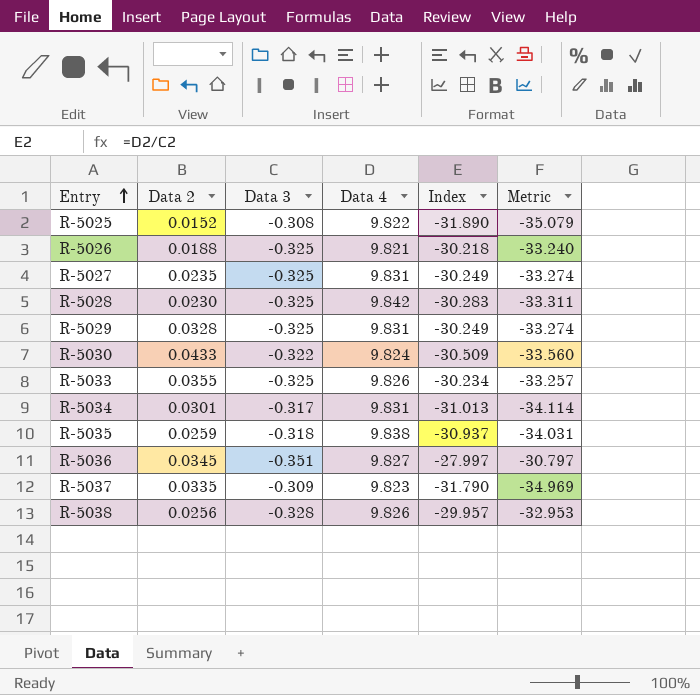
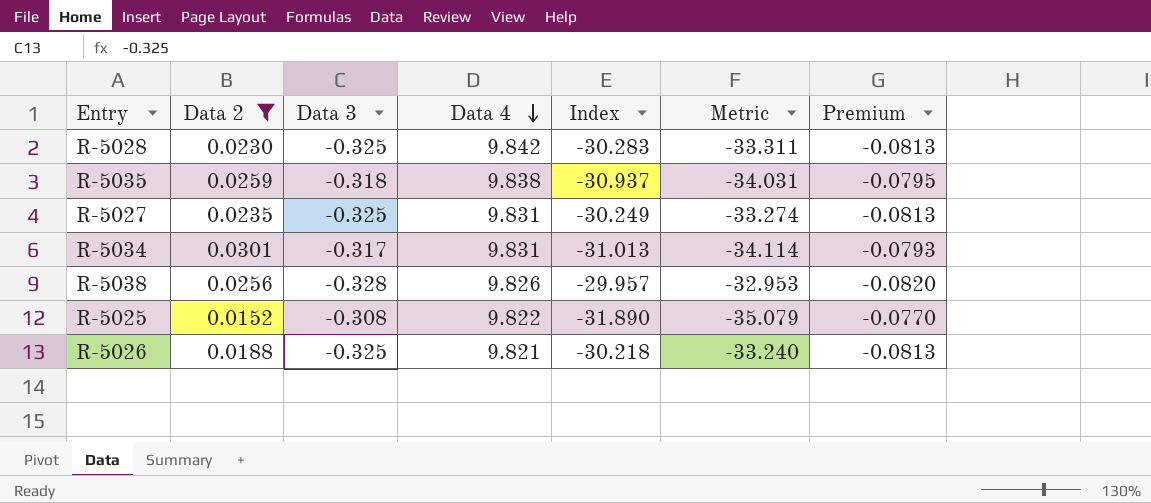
filter: none -> Data 2 <= 0.0301
row order: Entry ascending -> Data 4 descending
column Premium | formula: none -> [Data 3] * 0.25

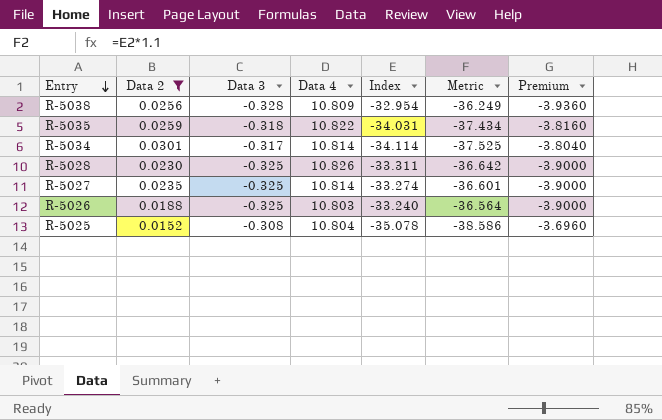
row order: Data 4 descending -> Entry descending
column Premium | formula: [Data 3] * 0.25 -> [Data 3] * 12
R-5038 | Data 4: 9.826 -> 10.809
R-5038 | Index: -29.957 -> -32.954
R-5038 | Metric: -32.953 -> -36.249
R-5035 | Data 4: 9.838 -> 10.822
R-5035 | Index: -30.937 -> -34.031
R-5035 | Metric: -34.031 -> -37.434
R-5034 | Data 4: 9.831 -> 10.814
R-5034 | Index: -31.013 -> -34.114
R-5034 | Metric: -34.114 -> -37.525
R-5028 | Data 4: 9.842 -> 10.826
R-5028 | Index: -30.283 -> -33.311
R-5028 | Metric: -33.311 -> -36.642
R-5027 | Data 4: 9.831 -> 10.814
R-5027 | Index: -30.249 -> -33.274
R-5027 | Metric: -33.274 -> -36.601
R-5026 | Data 4: 9.821 -> 10.803
R-5026 | Index: -30.218 -> -33.240
R-5026 | Metric: -33.240 -> -36.564
R-5025 | Data 4: 9.822 -> 10.804
R-5025 | Index: -31.890 -> -35.078
R-5025 | Metric: -35.079 -> -38.586

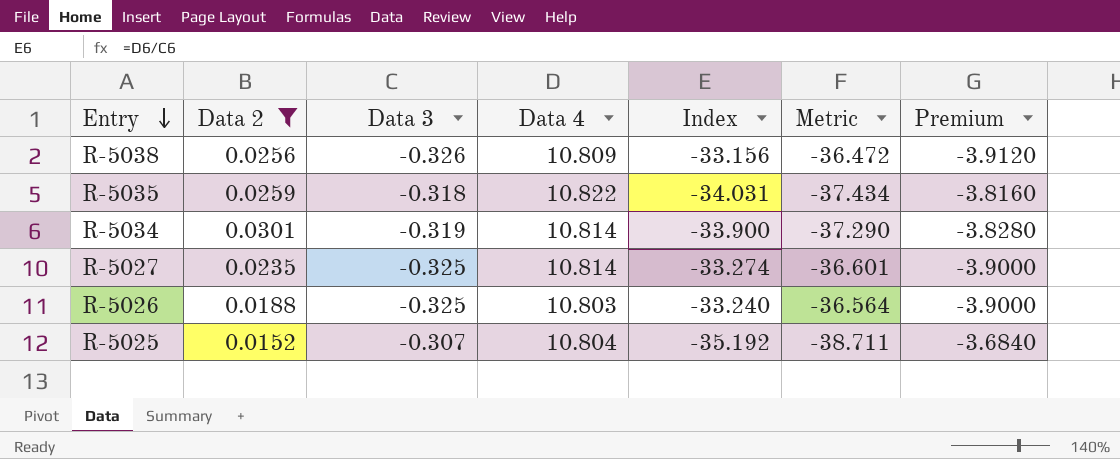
row R-5028: 0.0230 | -0.325 | 10.826 | -33.311 | -36.642 | -3.9000 -> none
R-5038 | Data 3: -0.328 -> -0.326
R-5038 | Index: -32.954 -> -33.156
R-5038 | Metric: -36.249 -> -36.472
R-5038 | Premium: -3.9360 -> -3.9120
R-5034 | Data 3: -0.317 -> -0.319
R-5034 | Index: -34.114 -> -33.900
R-5034 | Metric: -37.525 -> -37.290
R-5034 | Premium: -3.8040 -> -3.8280
R-5025 | Data 3: -0.308 -> -0.307
R-5025 | Index: -35.078 -> -35.192
R-5025 | Metric: -38.586 -> -38.711
R-5025 | Premium: -3.6960 -> -3.6840

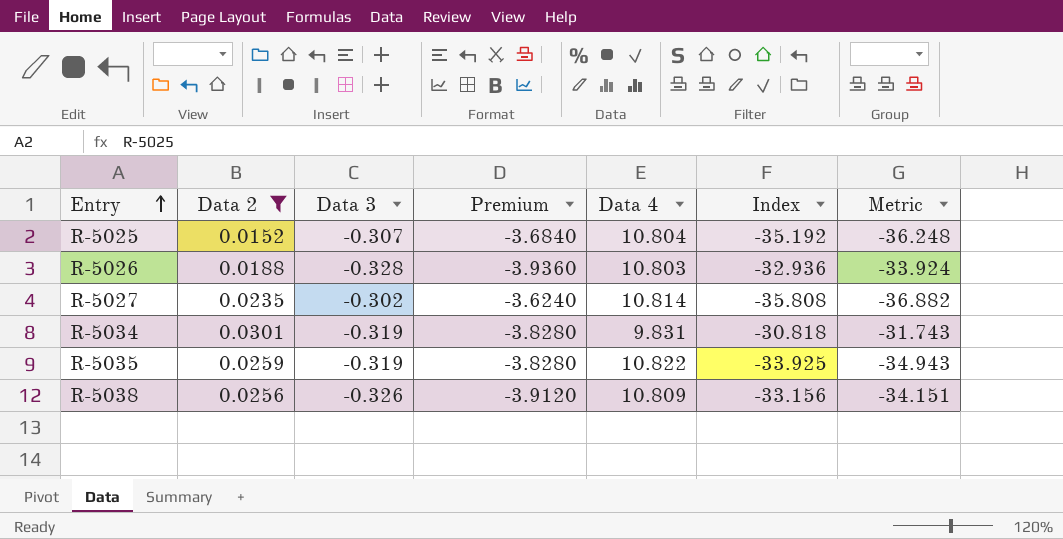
row order: Entry descending -> Entry ascending
column Premium | position: 7 -> 4
column Metric | formula: [Index] * 1.1 -> [Index] * 1.03
R-5026 | Data 3: -0.325 -> -0.328
R-5026 | Premium: -3.9000 -> -3.9360
R-5026 | Index: -33.240 -> -32.936
R-5027 | Data 3: -0.325 -> -0.302
R-5027 | Premium: -3.9000 -> -3.6240
R-5027 | Index: -33.274 -> -35.808
R-5034 | Data 4: 10.814 -> 9.831
R-5034 | Index: -33.900 -> -30.818
R-5035 | Data 3: -0.318 -> -0.319
R-5035 | Premium: -3.8160 -> -3.8280
R-5035 | Index: -34.031 -> -33.925

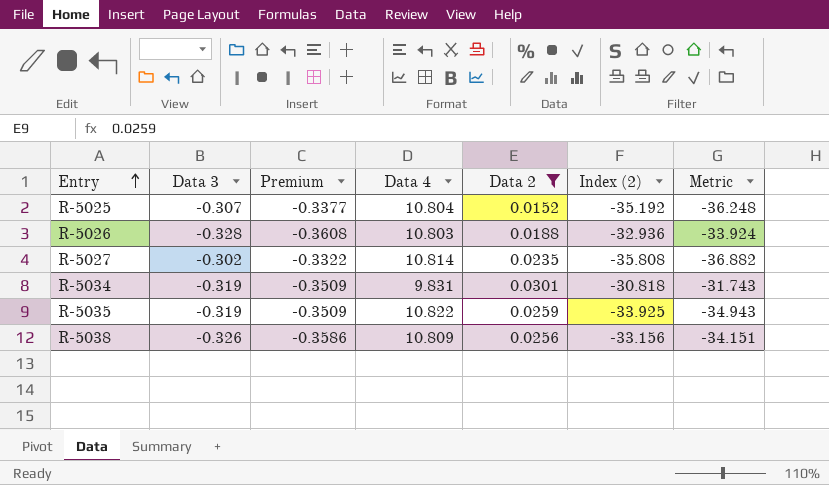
column Premium | formula: [Data 3] * 12 -> [Data 3] * 1.1
column Data 2 | position: 2 -> 5
column name: Index -> Index (2)

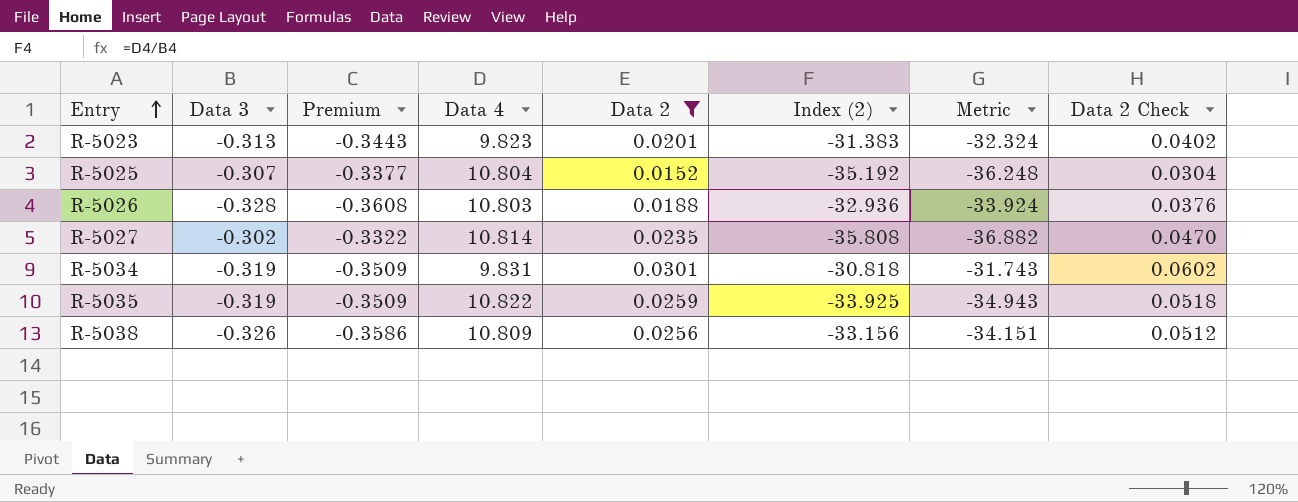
column Data 2 Check | formula: none -> [Data 2] * 2
row R-5023: none -> -0.313 | -0.3443 | 9.823 | 0.0201 | -31.383 | -32.324 | 0.0402

